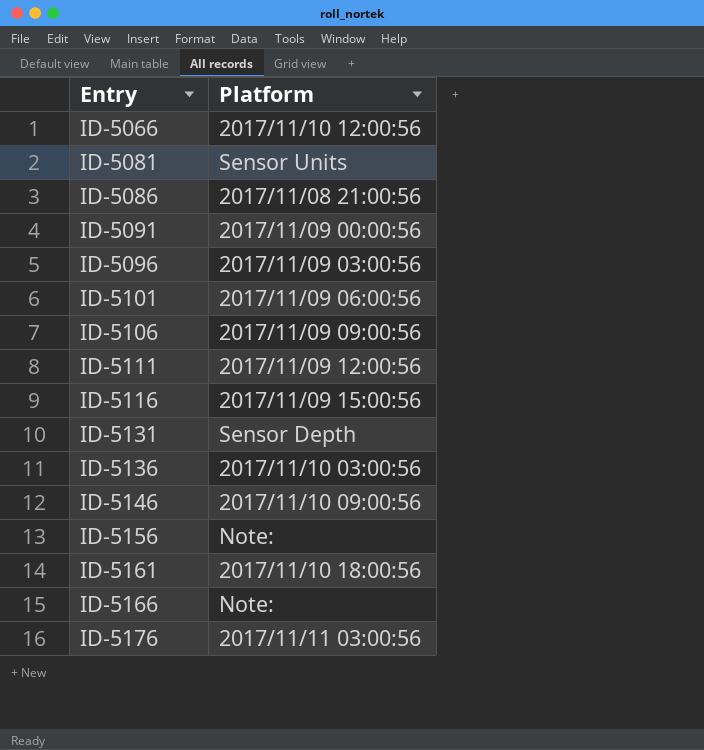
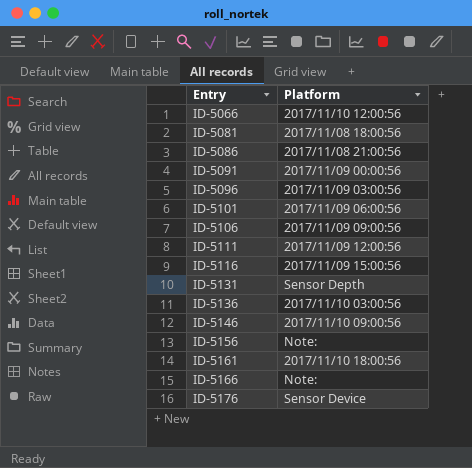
ID-5081 | Platform: Sensor Units -> 2017/11/08 18:00:56
ID-5176 | Platform: 2017/11/11 03:00:56 -> Sensor Device

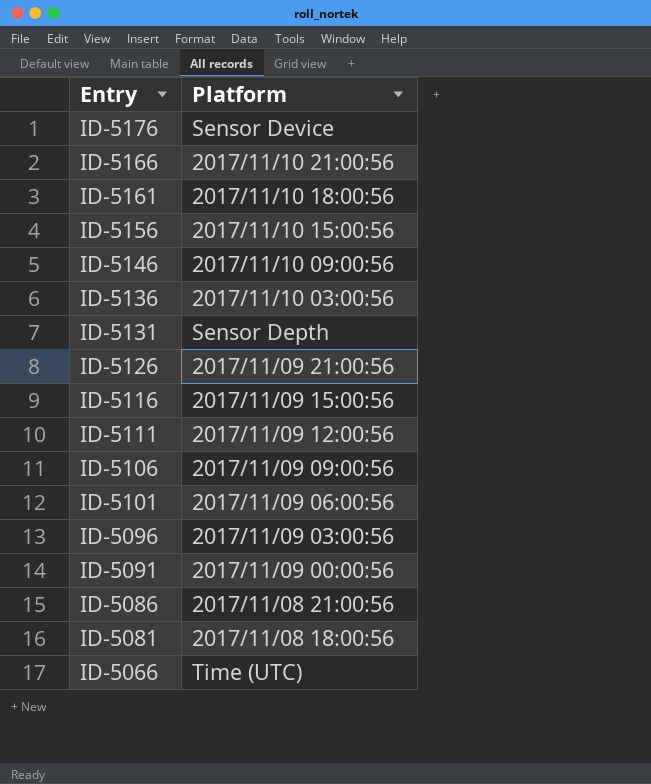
row order: Entry ascending -> Entry descending
ID-5166 | Platform: Note: -> 2017/11/10 21:00:56
ID-5156 | Platform: Note: -> 2017/11/10 15:00:56
row ID-5126: none -> 2017/11/09 21:00:56
ID-5066 | Platform: 2017/11/10 12:00:56 -> Time (UTC)

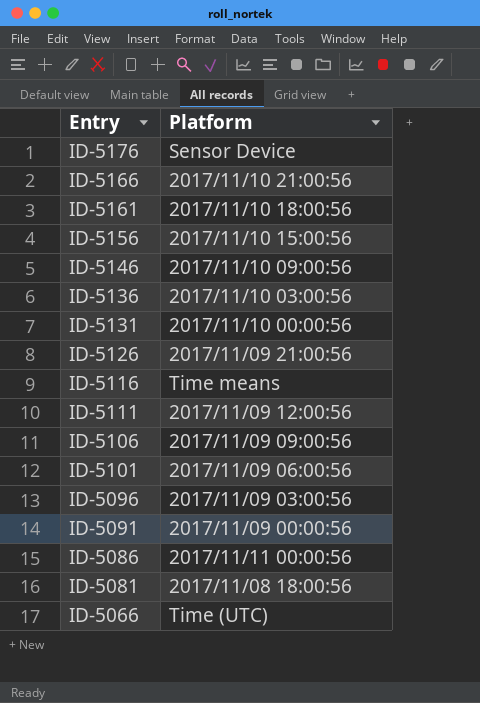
ID-5131 | Platform: Sensor Depth -> 2017/11/10 00:00:56
ID-5116 | Platform: 2017/11/09 15:00:56 -> Time means
ID-5086 | Platform: 2017/11/08 21:00:56 -> 2017/11/11 00:00:56

